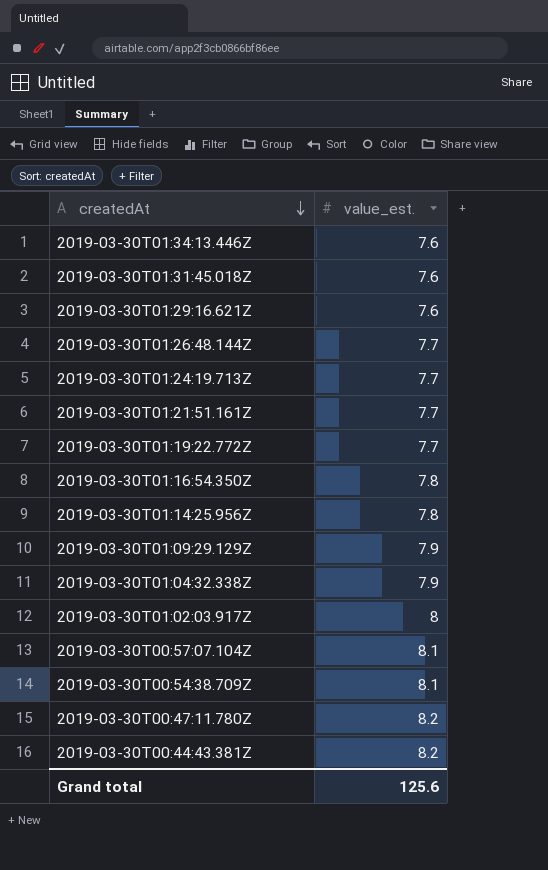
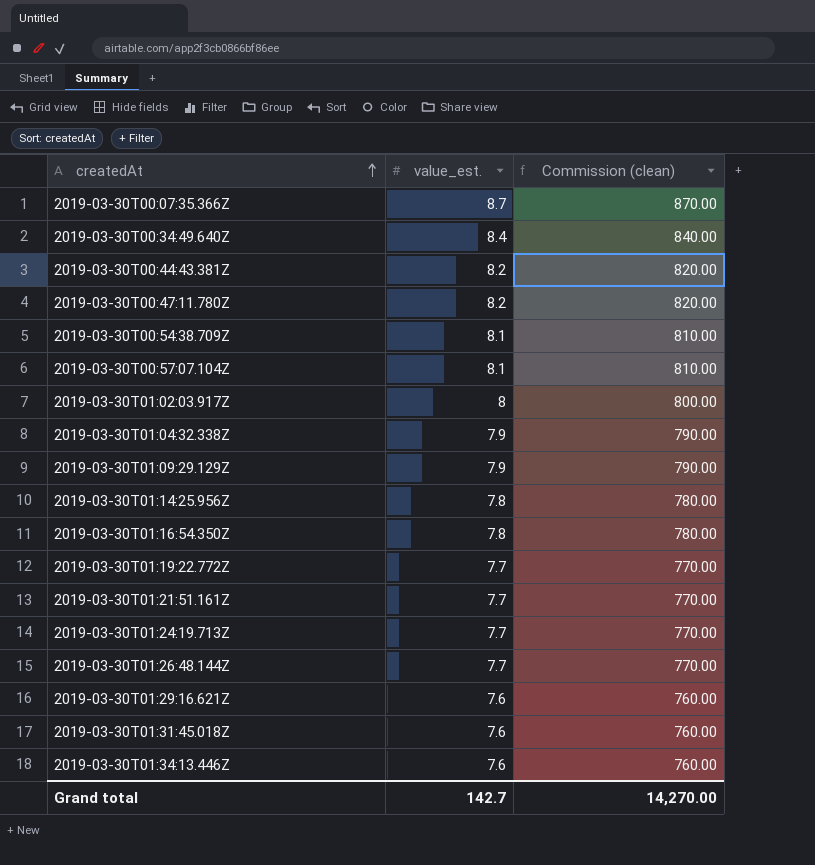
row order: createdAt descending -> createdAt ascending
column Commission (clean) | formula: none -> [value_est.] * 100
row 2019-03-30T00:07:35.366Z: none -> 8.7 | 870.00
row 2019-03-30T00:34:49.640Z: none -> 8.4 | 840.00
Grand total | value_est.: 125.6 -> 142.7

